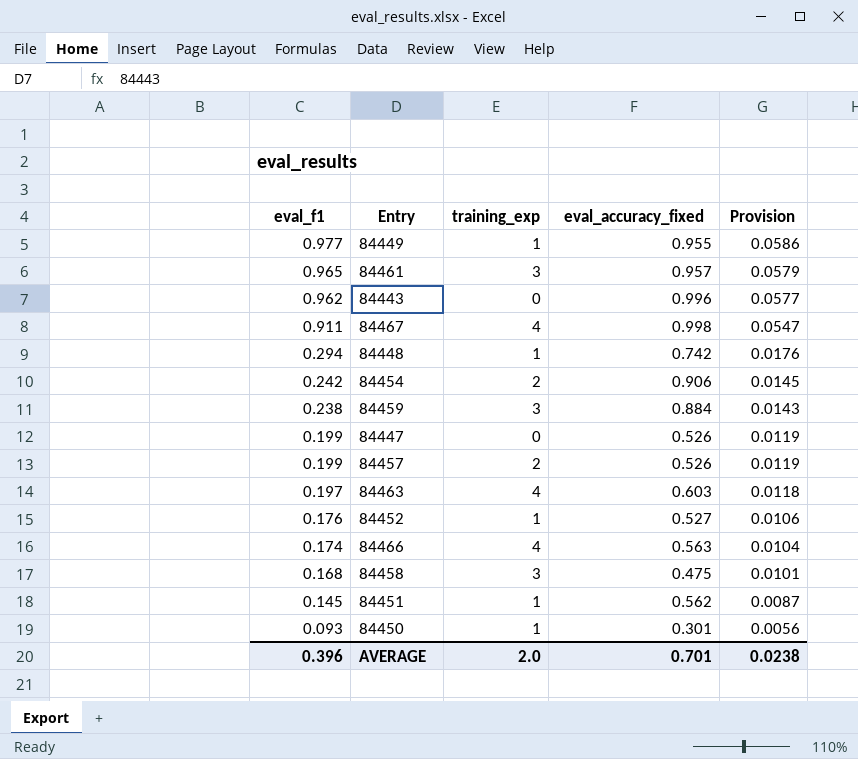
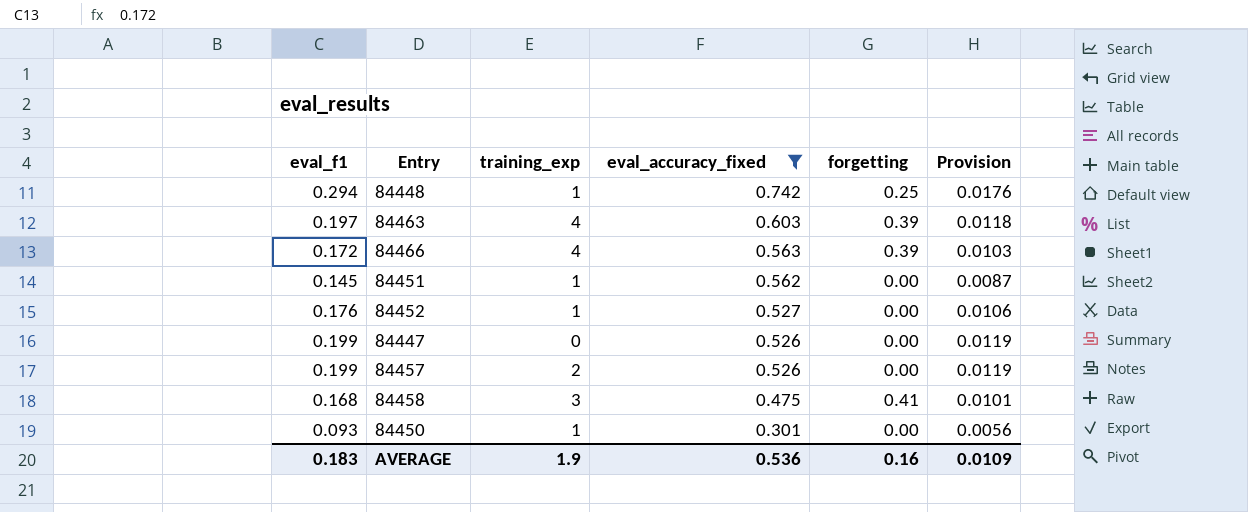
filter: none -> eval_accuracy_fixed <= 0.742
row order: eval_f1 descending -> eval_accuracy_fixed descending
column forgetting | position: none -> 5
84466 | eval_f1: 0.174 -> 0.172
84466 | Provision: 0.0104 -> 0.0103
AVERAGE | eval_f1: 0.396 -> 0.183
AVERAGE | training_exp: 2.0 -> 1.9
AVERAGE | eval_accuracy_fixed: 0.701 -> 0.536
AVERAGE | Provision: 0.0238 -> 0.0109

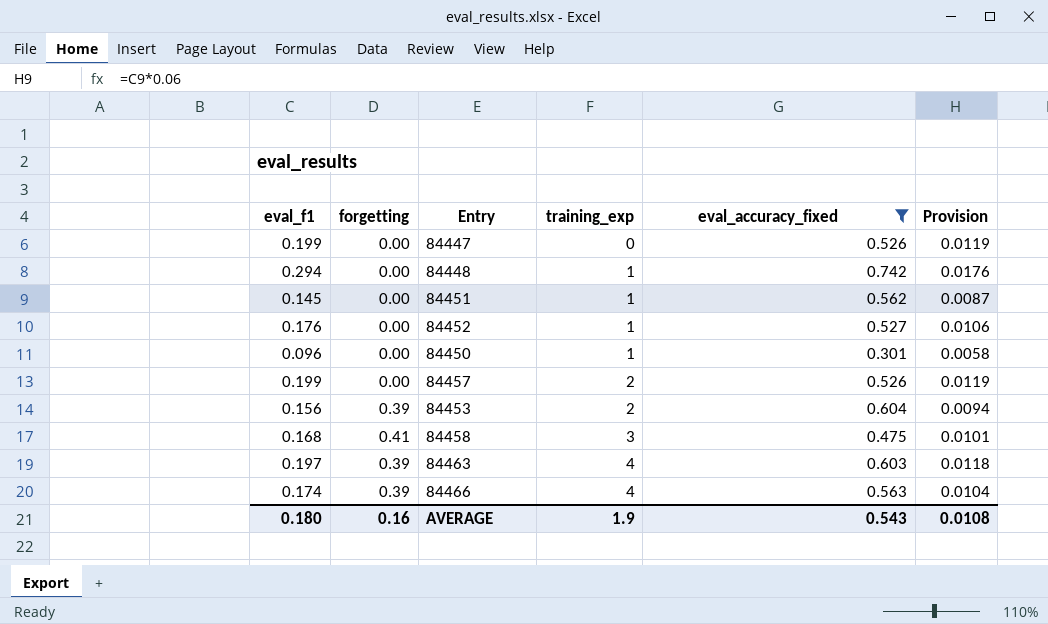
row order: eval_accuracy_fixed descending -> training_exp ascending
column forgetting | position: 5 -> 2
84448 | forgetting: 0.25 -> 0.00
84450 | eval_f1: 0.093 -> 0.096
84450 | Provision: 0.0056 -> 0.0058
row 84453: none -> 0.156 | 0.39 | 2 | 0.604 | 0.0094
84466 | eval_f1: 0.172 -> 0.174
84466 | Provision: 0.0103 -> 0.0104
AVERAGE | eval_f1: 0.183 -> 0.180
AVERAGE | eval_accuracy_fixed: 0.536 -> 0.543
AVERAGE | Provision: 0.0109 -> 0.0108

